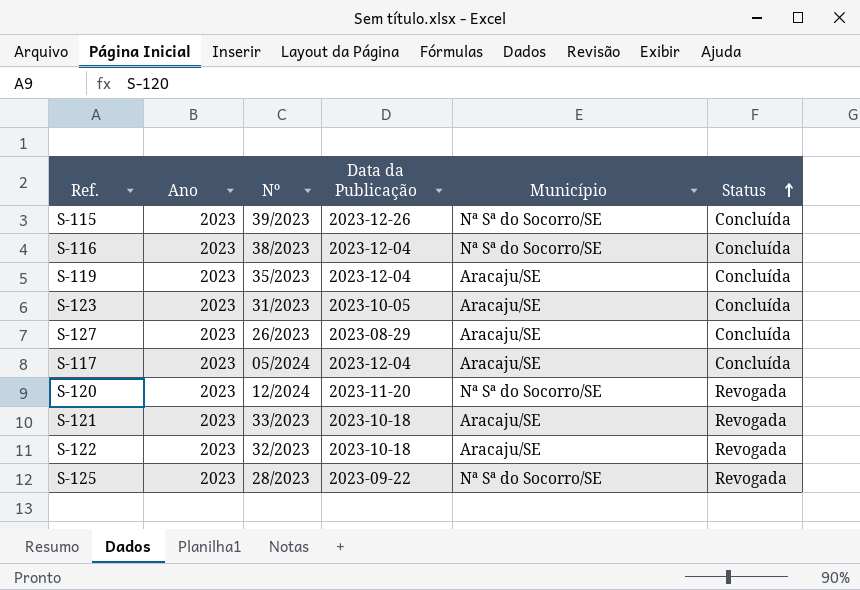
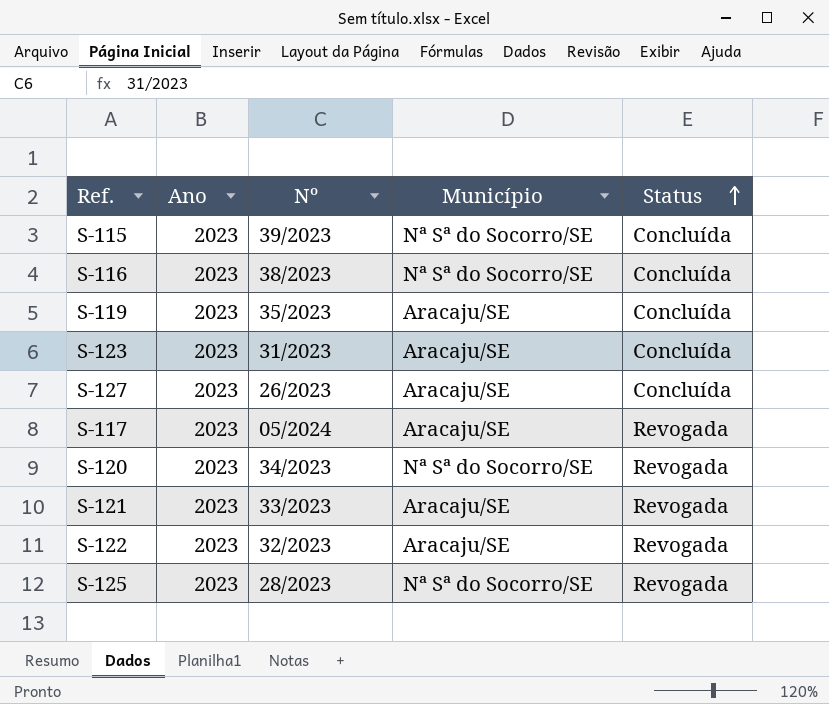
column Data da Publicação | position: 4 -> none
S-117 | Status: Concluída -> Revogada
S-120 | Nº: 12/2024 -> 34/2023

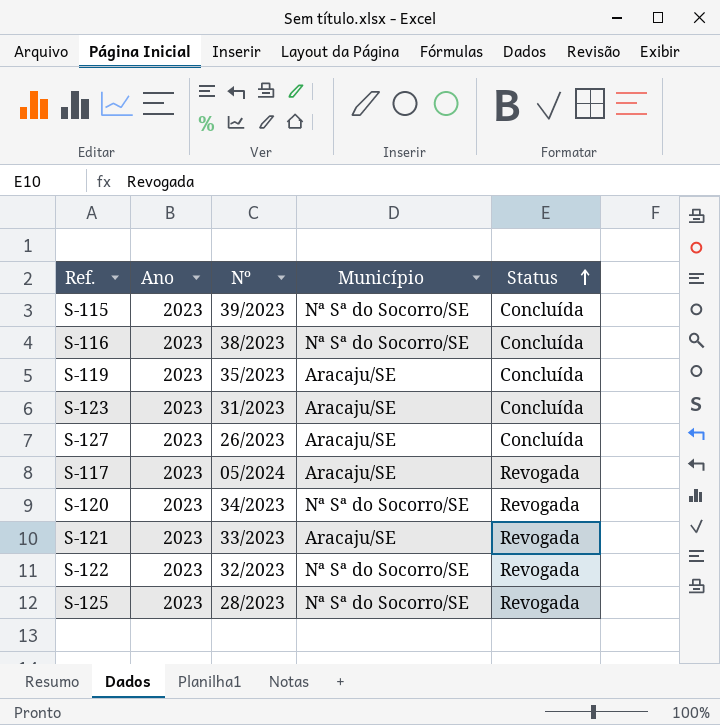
S-122 | Município: Aracaju/SE -> Nª Sª do Socorro/SE

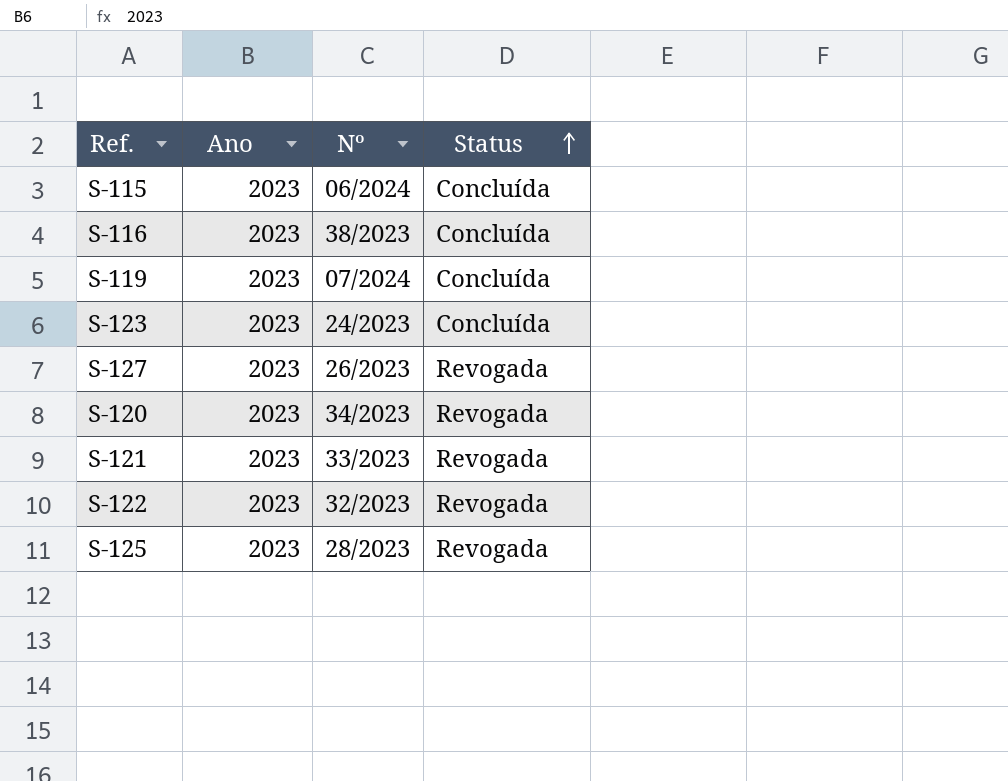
column Município | position: 4 -> none
row S-117: 2023 | 05/2024 | Aracaju/SE | Revogada -> none
S-115 | Nº: 39/2023 -> 06/2024
S-119 | Nº: 35/2023 -> 07/2024
S-123 | Nº: 31/2023 -> 24/2023
S-127 | Status: Concluída -> Revogada

